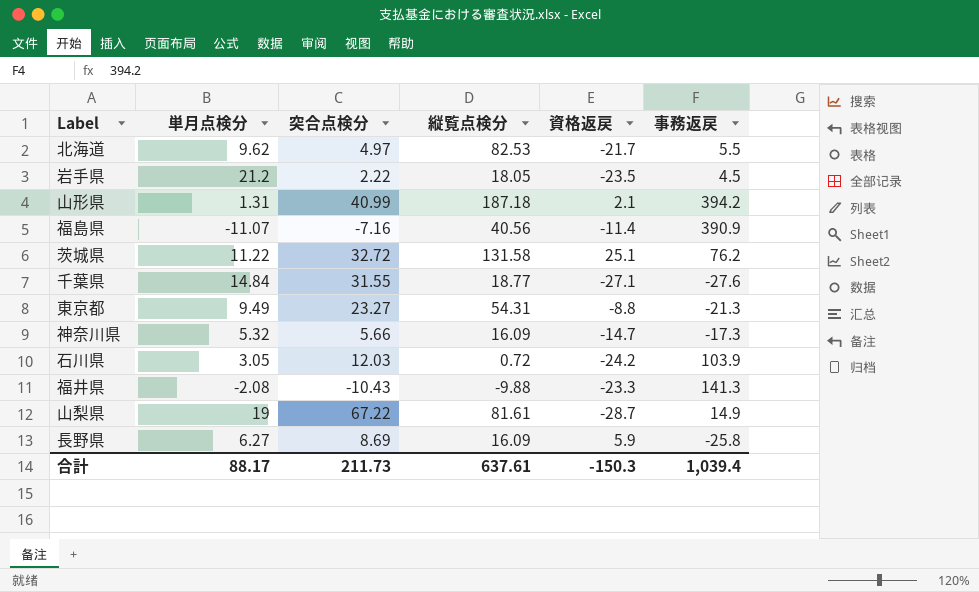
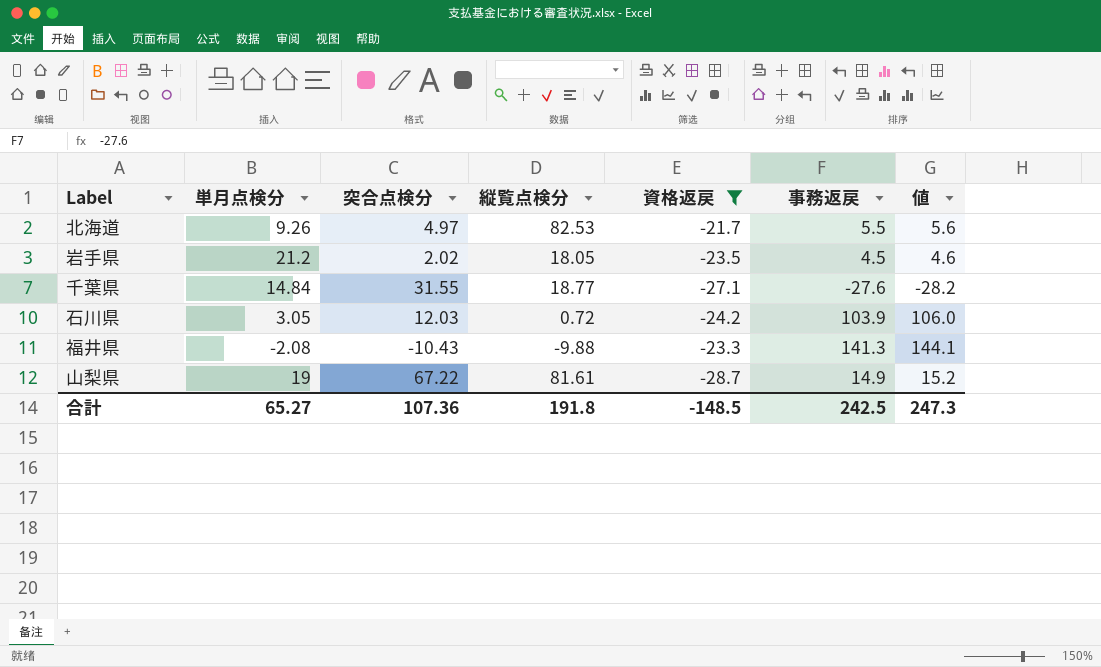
filter: none -> 資格返戻 <= -21.7
column 値 | formula: none -> [事務返戻] * 1.02
北海道 | 単月点検分: 9.62 -> 9.26
岩手県 | 突合点検分: 2.22 -> 2.02
合計 | 単月点検分: 88.17 -> 65.27
合計 | 突合点検分: 211.73 -> 107.36
合計 | 縦覧点検分: 637.61 -> 191.8
合計 | 資格返戻: -150.3 -> -148.5
合計 | 事務返戻: 1,039.4 -> 242.5

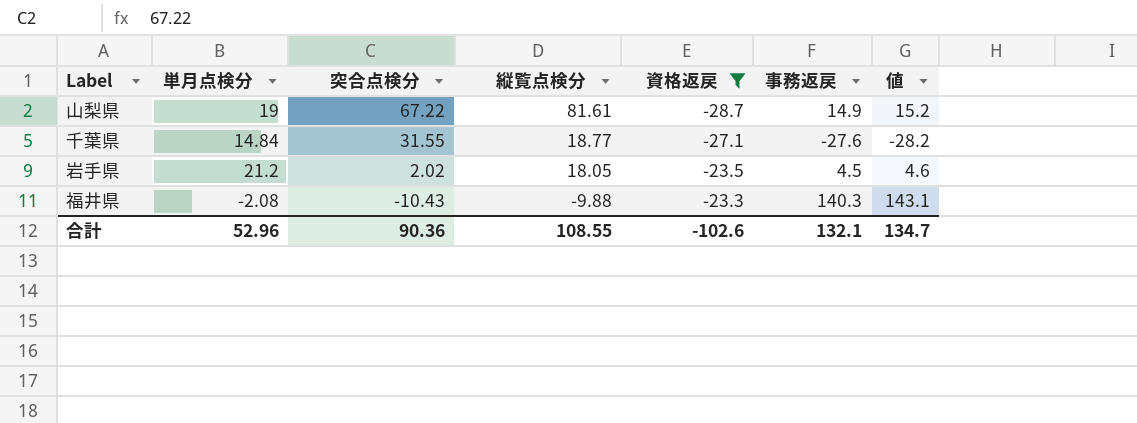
row order: none -> 突合点検分 descending
row 北海道: 9.26 | 4.97 | 82.53 | -21.7 | 5.5 | 5.6 -> none
row 石川県: 3.05 | 12.03 | 0.72 | -24.2 | 103.9 | 106.0 -> none
福井県 | 事務返戻: 141.3 -> 140.3
福井県 | 値: 144.1 -> 143.1
合計 | 単月点検分: 65.27 -> 52.96
合計 | 突合点検分: 107.36 -> 90.36
合計 | 縦覧点検分: 191.8 -> 108.55
合計 | 資格返戻: -148.5 -> -102.6
合計 | 事務返戻: 242.5 -> 132.1
合計 | 値: 247.3 -> 134.7

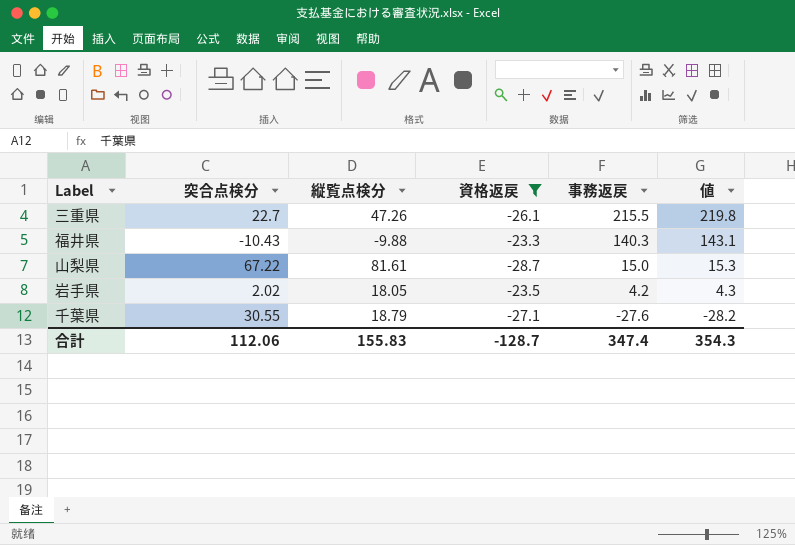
row order: 突合点検分 descending -> 事務返戻 descending
column 単月点検分 | position: 2 -> none
row 三重県: none -> 22.7 | 47.26 | -26.1 | 215.5 | 219.8
山梨県 | 事務返戻: 14.9 -> 15.0
山梨県 | 値: 15.2 -> 15.3
岩手県 | 事務返戻: 4.5 -> 4.2
岩手県 | 値: 4.6 -> 4.3
千葉県 | 突合点検分: 31.55 -> 30.55
千葉県 | 縦覧点検分: 18.77 -> 18.79
合計 | 突合点検分: 90.36 -> 112.06
合計 | 縦覧点検分: 108.55 -> 155.83
合計 | 資格返戻: -102.6 -> -128.7
合計 | 事務返戻: 132.1 -> 347.4
合計 | 値: 134.7 -> 354.3

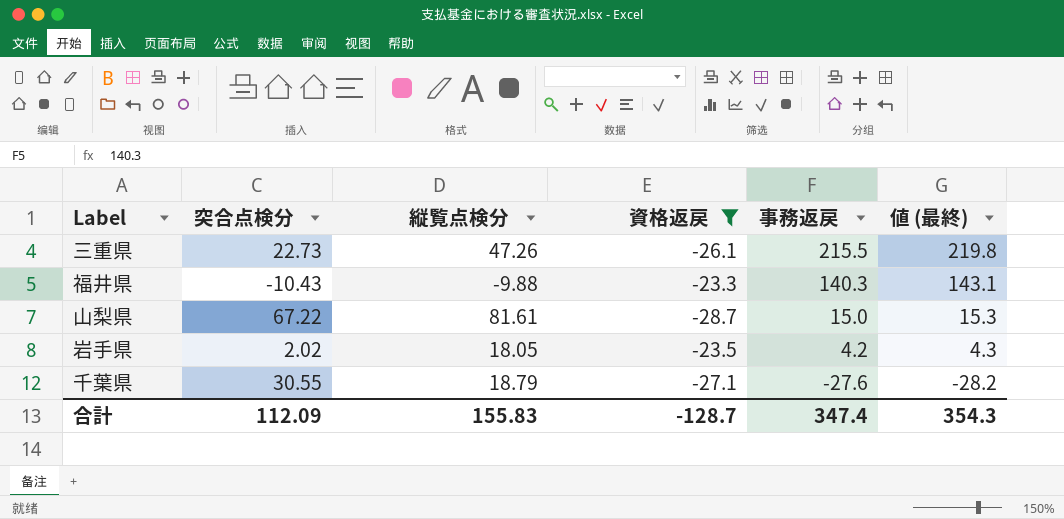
column name: 値 -> 値 (最終)
三重県 | 突合点検分: 22.7 -> 22.73
合計 | 突合点検分: 112.06 -> 112.09

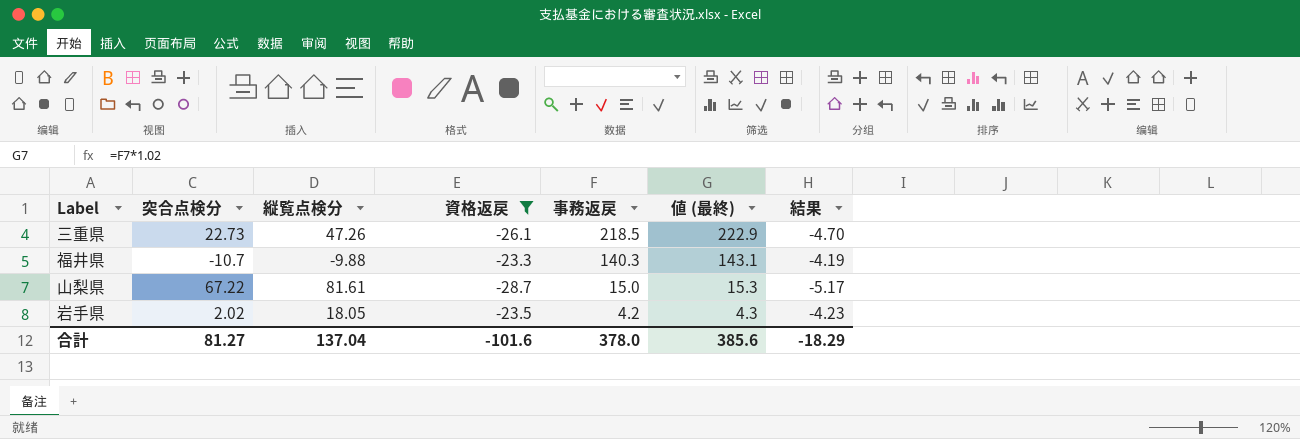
column 結果 | formula: none -> [資格返戻] * 0.18
row 千葉県: 30.55 | 18.79 | -27.1 | -27.6 | -28.2 -> none
三重県 | 事務返戻: 215.5 -> 218.5
三重県 | 値 (最終): 219.8 -> 222.9
福井県 | 突合点検分: -10.43 -> -10.7
合計 | 突合点検分: 112.09 -> 81.27
合計 | 縦覧点検分: 155.83 -> 137.04
合計 | 資格返戻: -128.7 -> -101.6
合計 | 事務返戻: 347.4 -> 378.0
合計 | 値 (最終): 354.3 -> 385.6

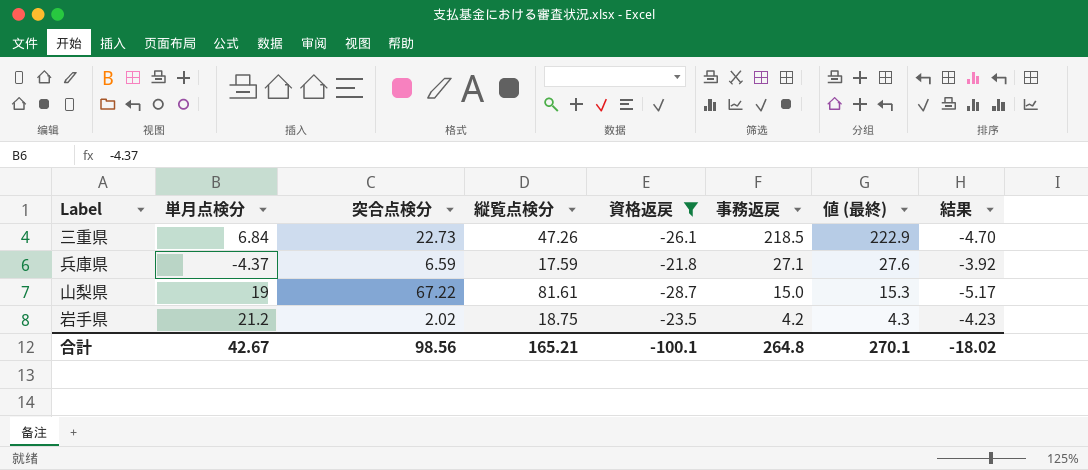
column 単月点検分 | position: none -> 2
row 福井県: -10.7 | -9.88 | -23.3 | 140.3 | 143.1 | -4.19 -> none
row 兵庫県: none -> -4.37 | 6.59 | 17.59 | -21.8 | 27.1 | 27.6 | -3.92
岩手県 | 縦覧点検分: 18.05 -> 18.75
合計 | 突合点検分: 81.27 -> 98.56
合計 | 縦覧点検分: 137.04 -> 165.21
合計 | 資格返戻: -101.6 -> -100.1
合計 | 事務返戻: 378.0 -> 264.8
合計 | 値 (最終): 385.6 -> 270.1
合計 | 結果: -18.29 -> -18.02

